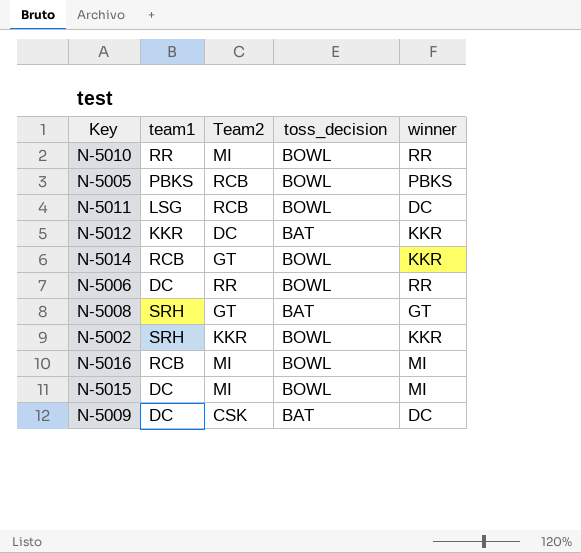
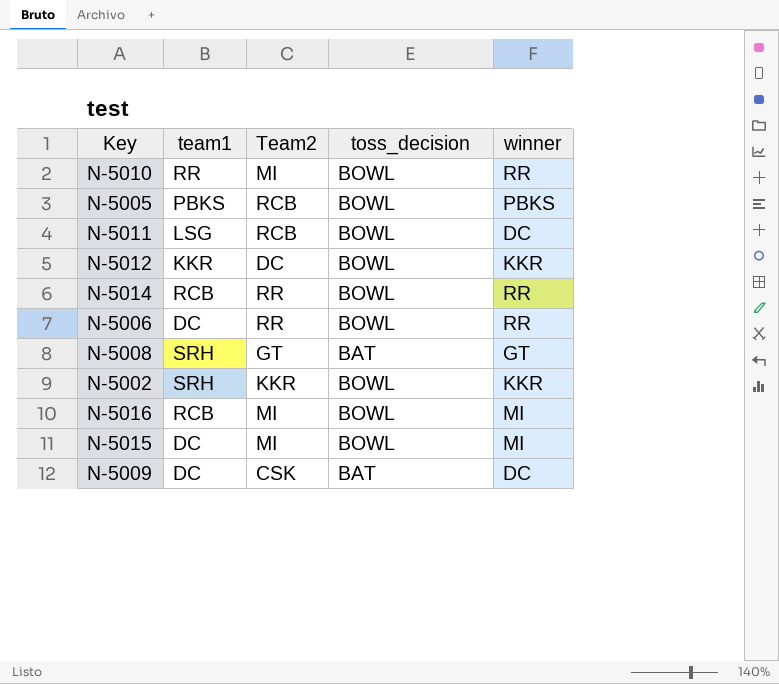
N-5012 | toss_decision: BAT -> BOWL
N-5014 | Team2: GT -> RR
N-5014 | winner: KKR -> RR

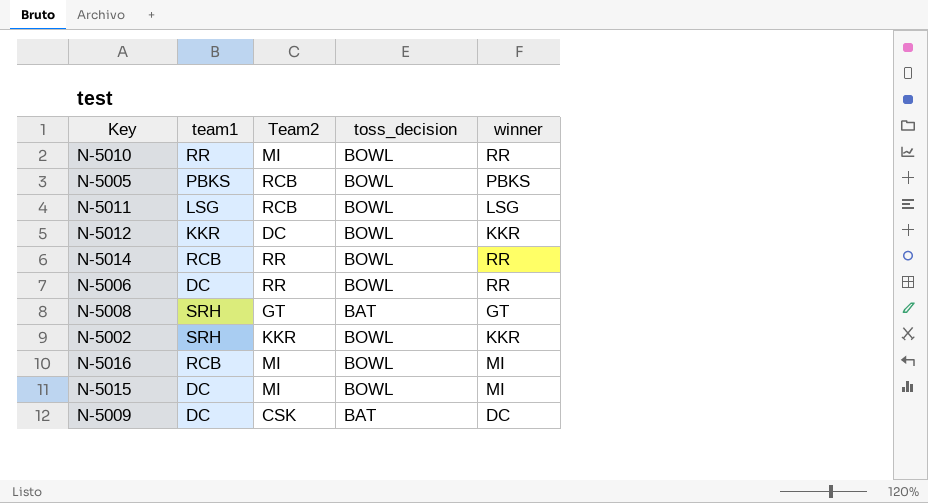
N-5011 | winner: DC -> LSG

